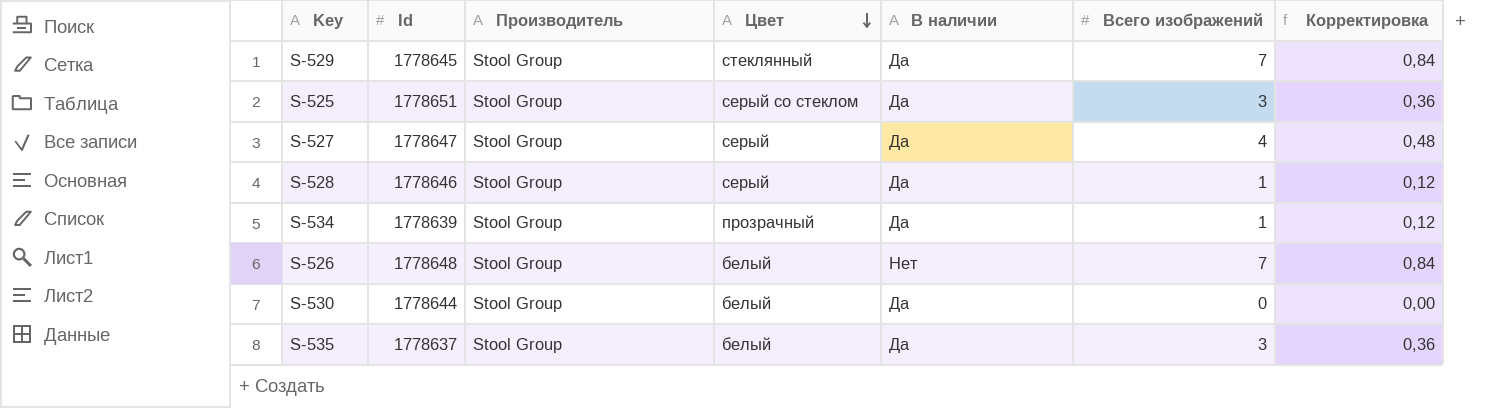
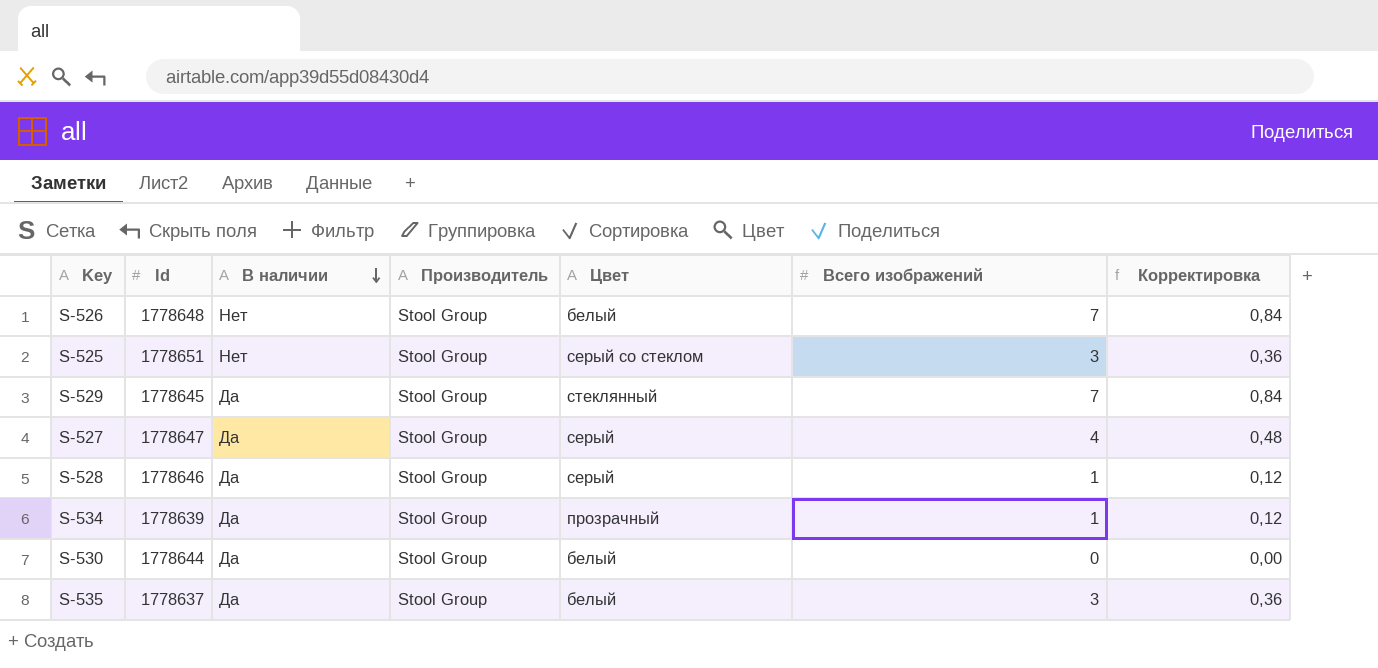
row order: Цвет descending -> В наличии descending
column В наличии | position: 5 -> 3
S-525 | В наличии: Да -> Нет

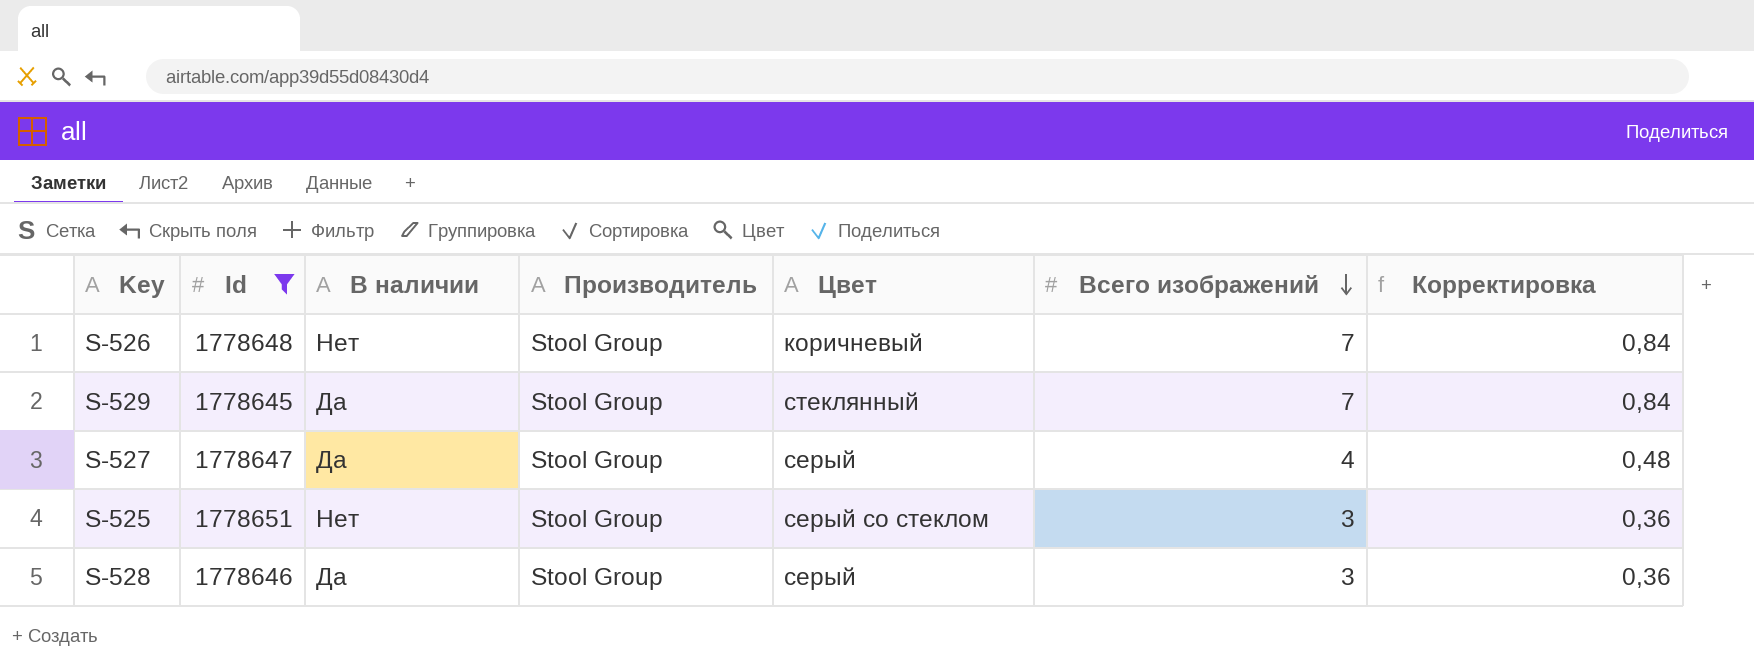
filter: none -> Id >= 1778645
row order: В наличии descending -> Всего изображений descending
S-526 | Цвет: белый -> коричневый
S-528 | Всего изображений: 1 -> 3
S-528 | Корректировка: 0,12 -> 0,36

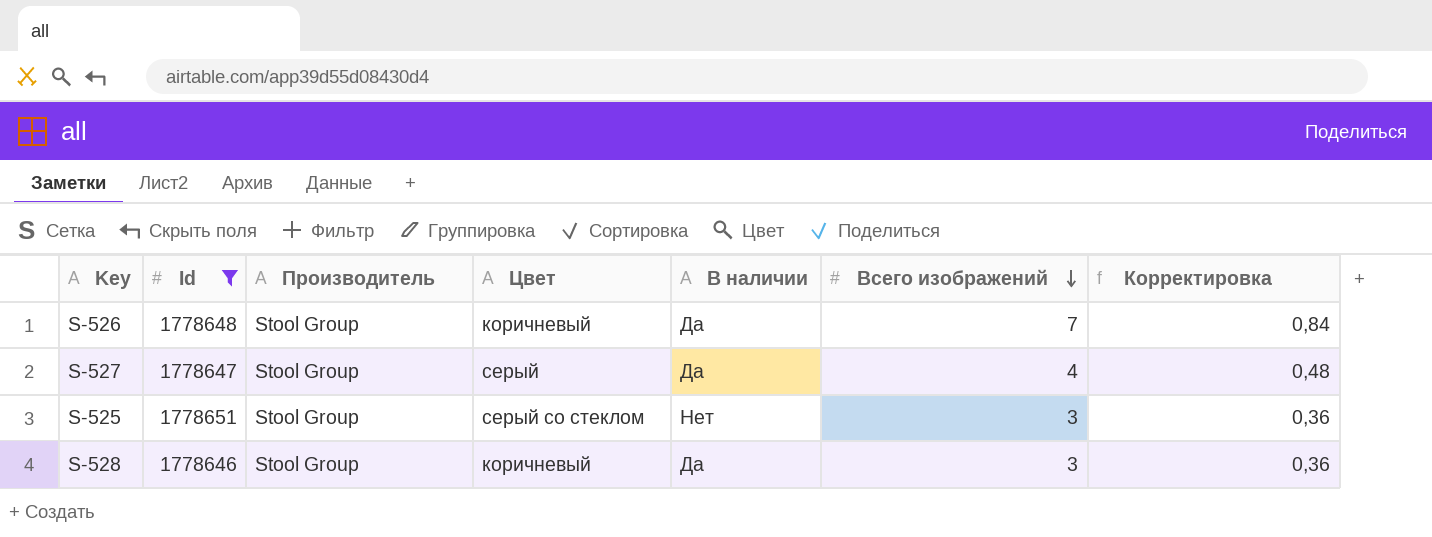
column В наличии | position: 3 -> 5
row S-529: 1778645 | Да | Stool Group | стеклянный | 7 | 0,84 -> none
S-526 | В наличии: Нет -> Да
S-528 | Цвет: серый -> коричневый

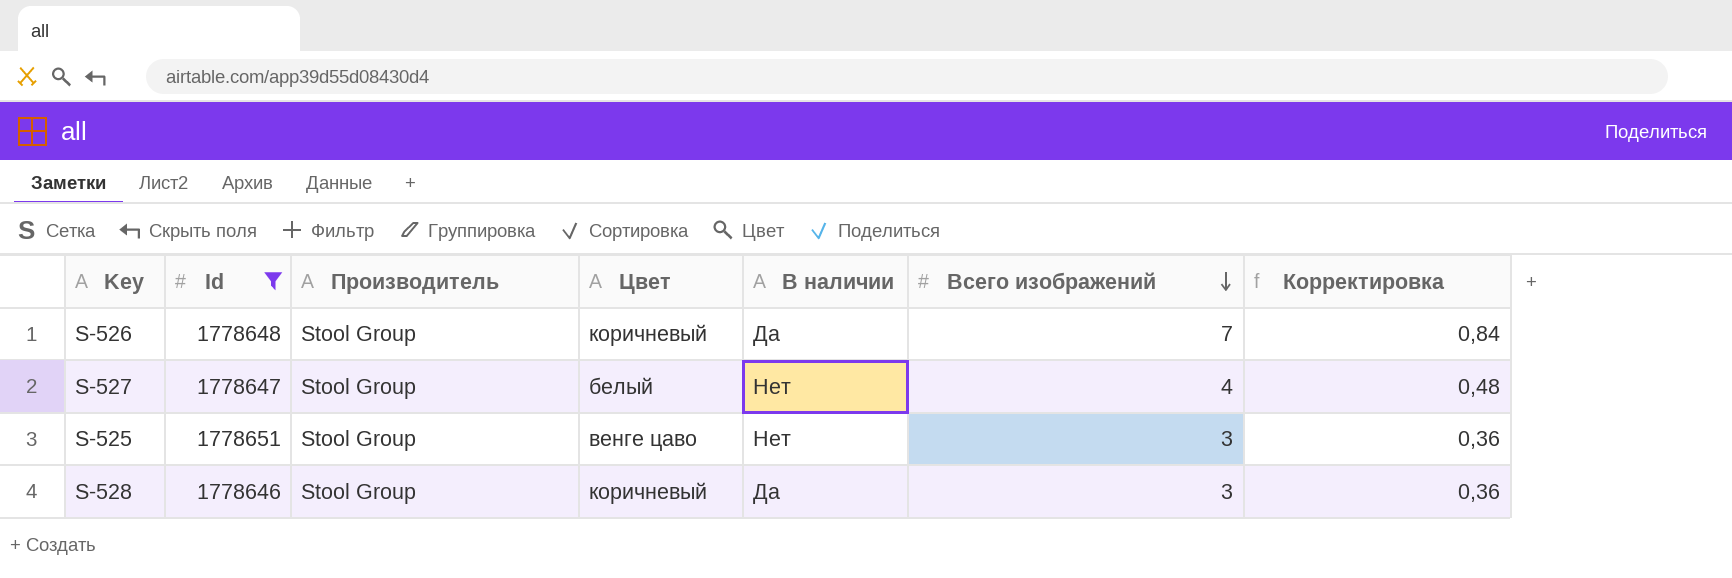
S-527 | Цвет: серый -> белый
S-527 | В наличии: Да -> Нет
S-525 | Цвет: серый со стеклом -> венге цаво

